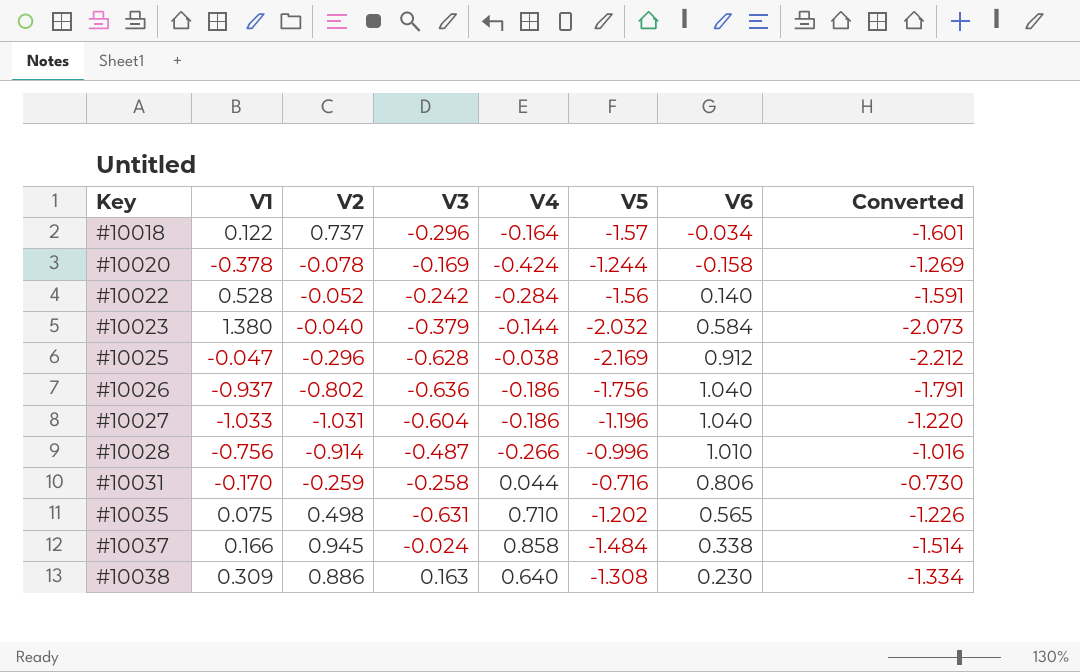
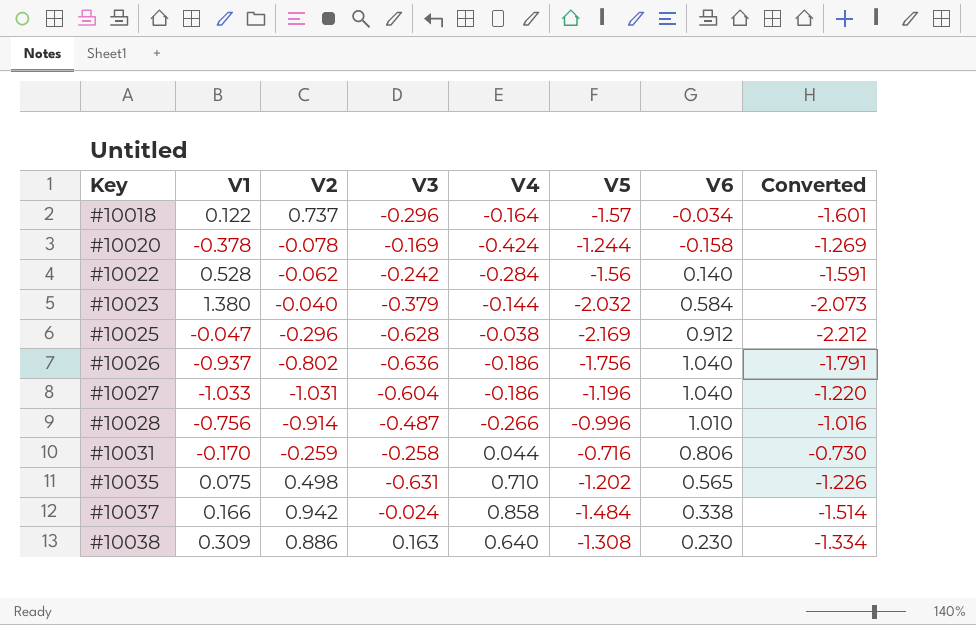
#10022 | V2: -0.052 -> -0.062
#10037 | V2: 0.945 -> 0.942

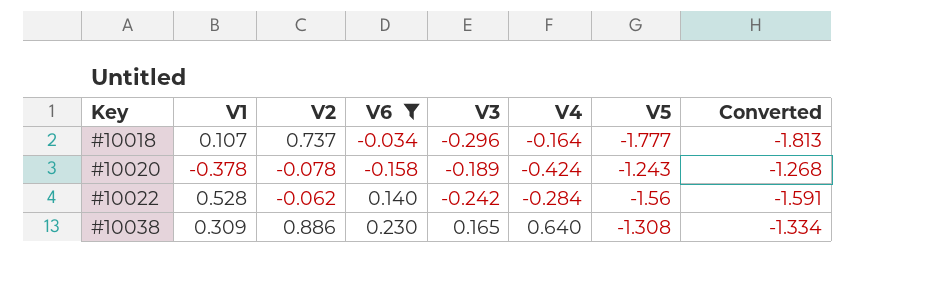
filter: none -> V6 <= 0.230
column V6 | position: 7 -> 4
#10018 | V1: 0.122 -> 0.107
#10018 | V5: -1.57 -> -1.777
#10018 | Converted: -1.601 -> -1.813
#10020 | V3: -0.169 -> -0.189
#10020 | V5: -1.244 -> -1.243
#10020 | Converted: -1.269 -> -1.268
#10038 | V3: 0.163 -> 0.165

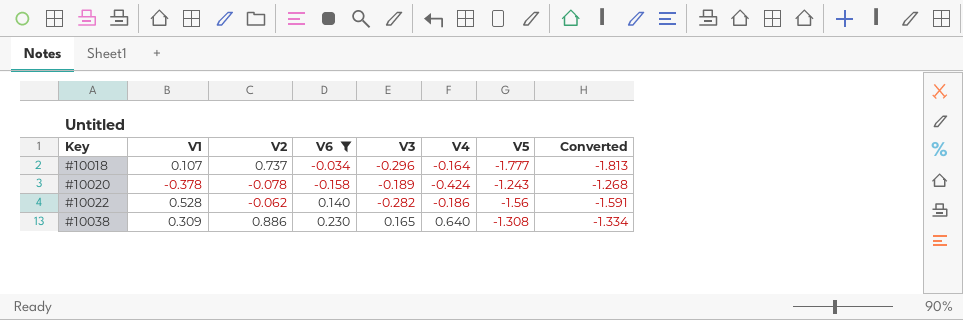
#10022 | V3: -0.242 -> -0.282
#10022 | V4: -0.284 -> -0.186

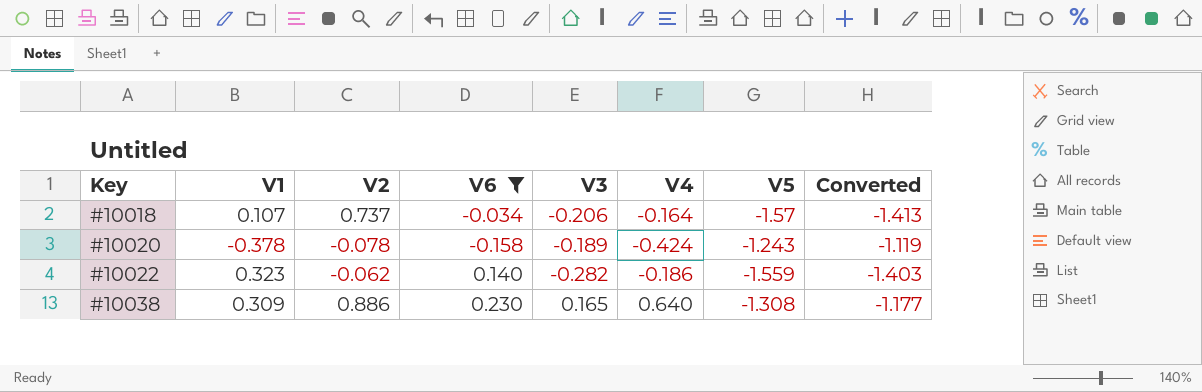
column Converted | formula: [V5] * 1.02 -> [V5] * 0.9
#10018 | V3: -0.296 -> -0.206
#10018 | V5: -1.777 -> -1.57
#10022 | V1: 0.528 -> 0.323
#10022 | V5: -1.56 -> -1.559

